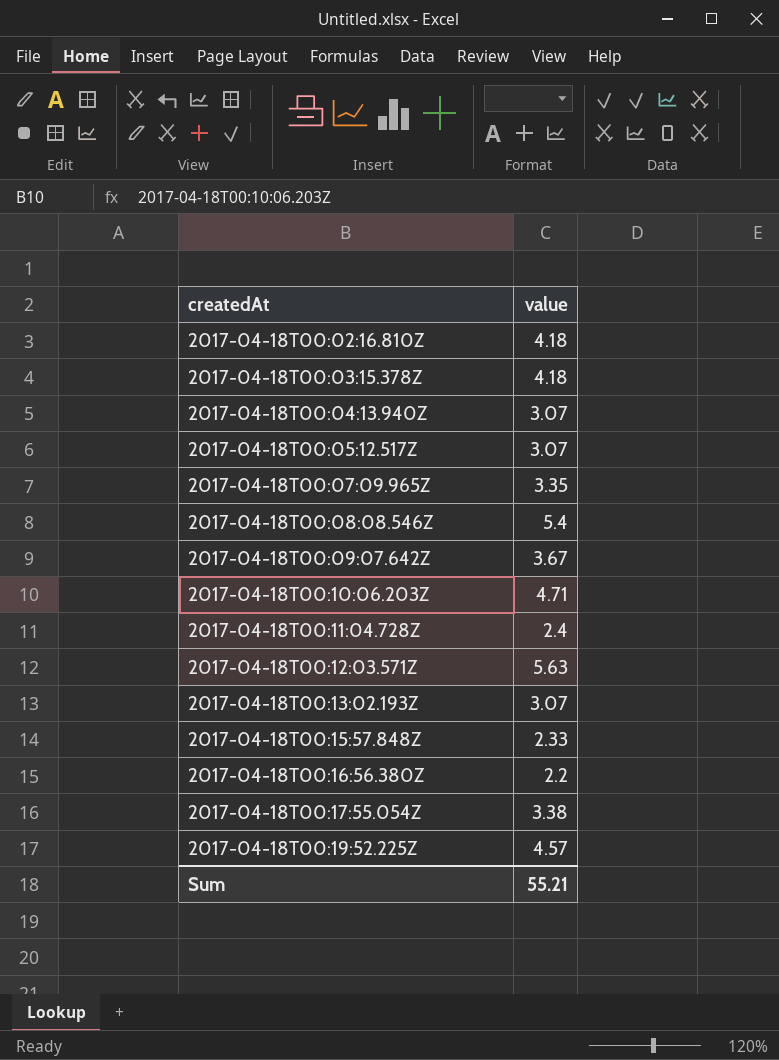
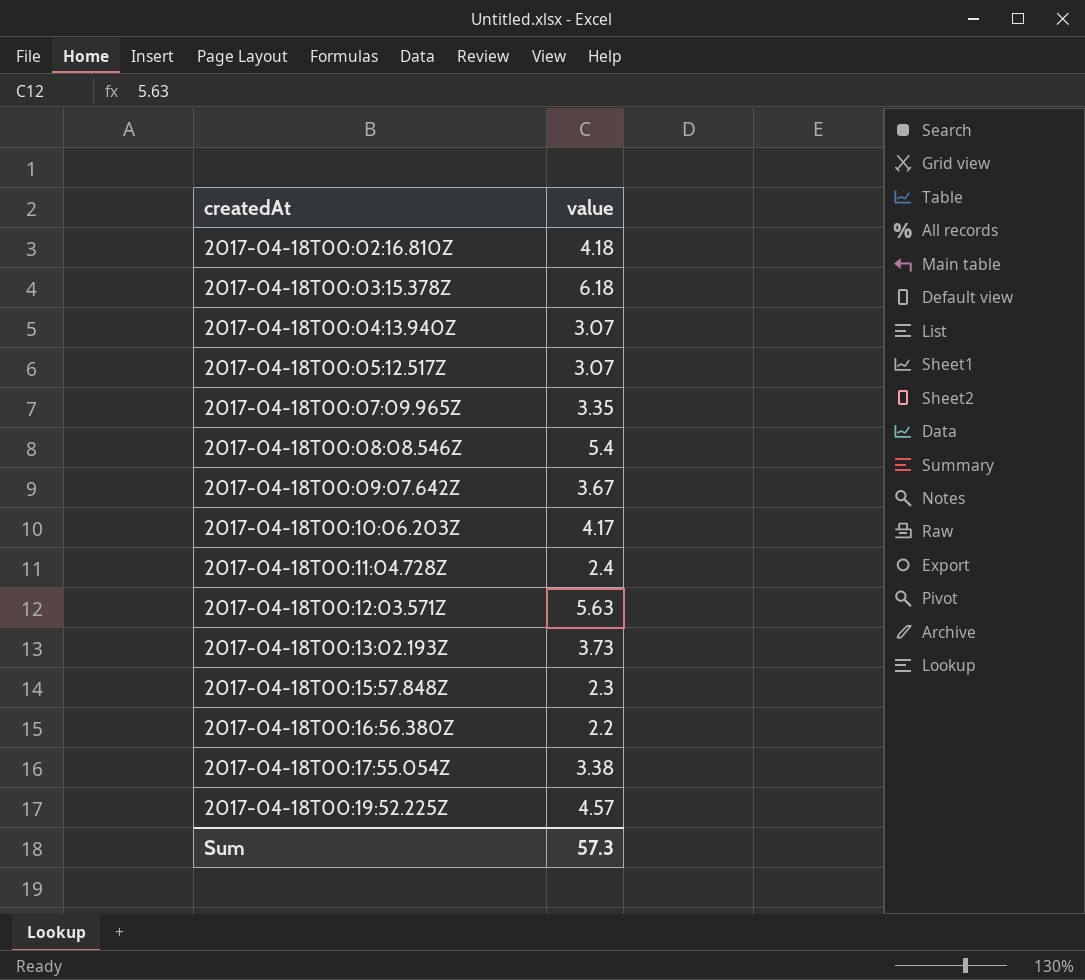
2017-04-18T00:03:15.378Z | value: 4.18 -> 6.18
2017-04-18T00:10:06.203Z | value: 4.71 -> 4.17
2017-04-18T00:13:02.193Z | value: 3.07 -> 3.73
2017-04-18T00:15:57.848Z | value: 2.33 -> 2.3
Sum | value: 55.21 -> 57.3

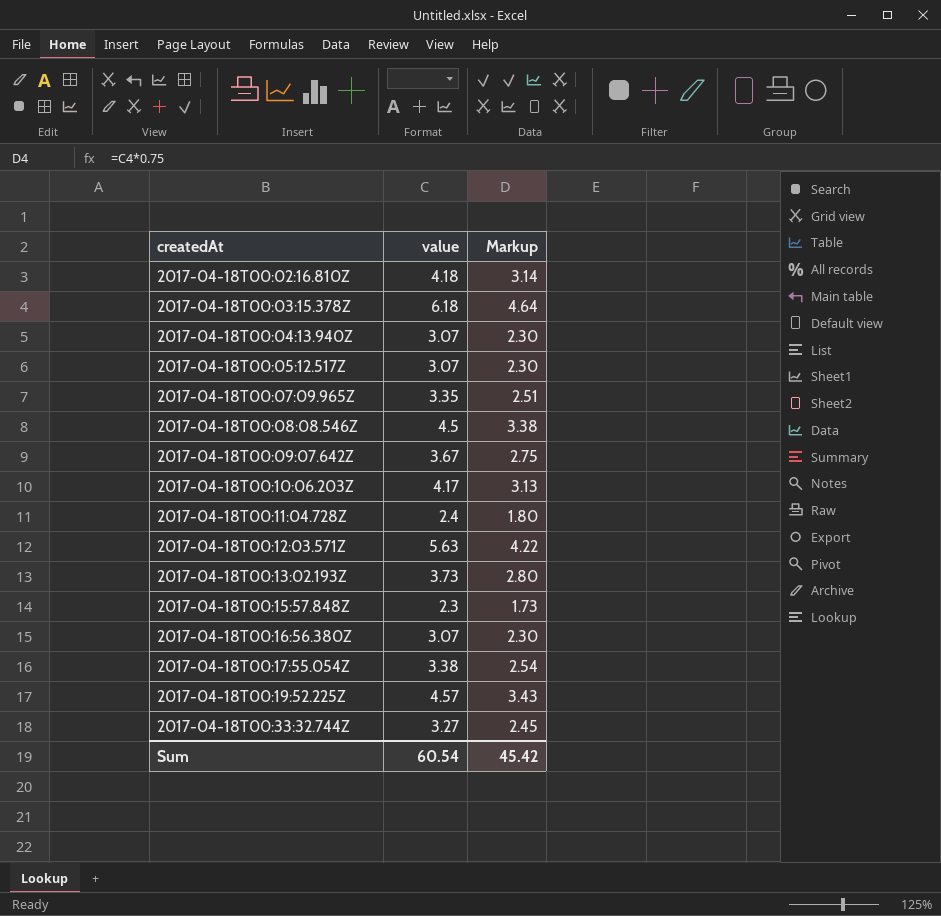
column Markup | formula: none -> [value] * 0.75
2017-04-18T00:08:08.546Z | value: 5.4 -> 4.5
2017-04-18T00:16:56.380Z | value: 2.2 -> 3.07
row 2017-04-18T00:33:32.744Z: none -> 3.27 | 2.45
Sum | value: 57.3 -> 60.54

